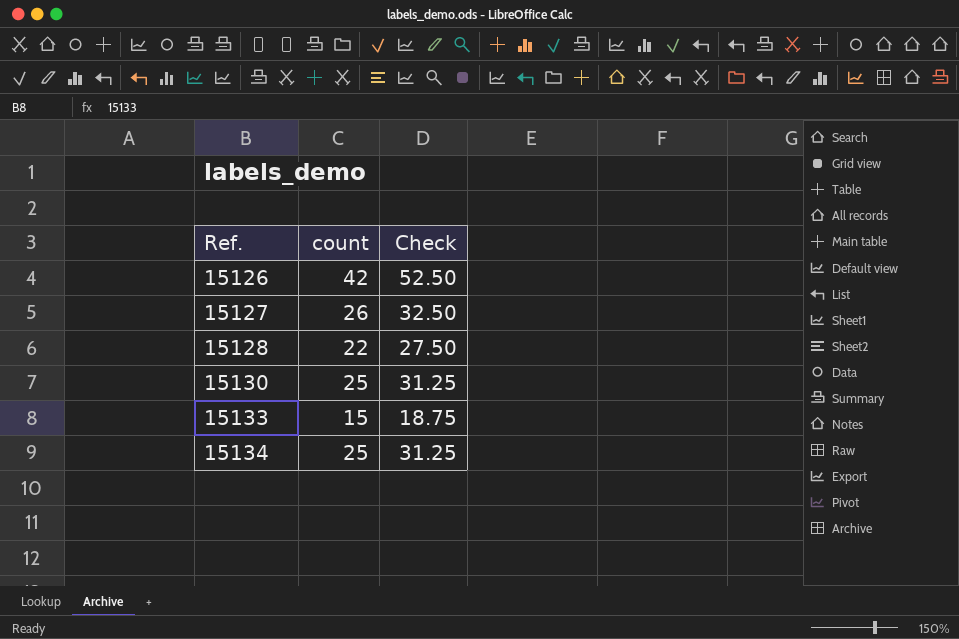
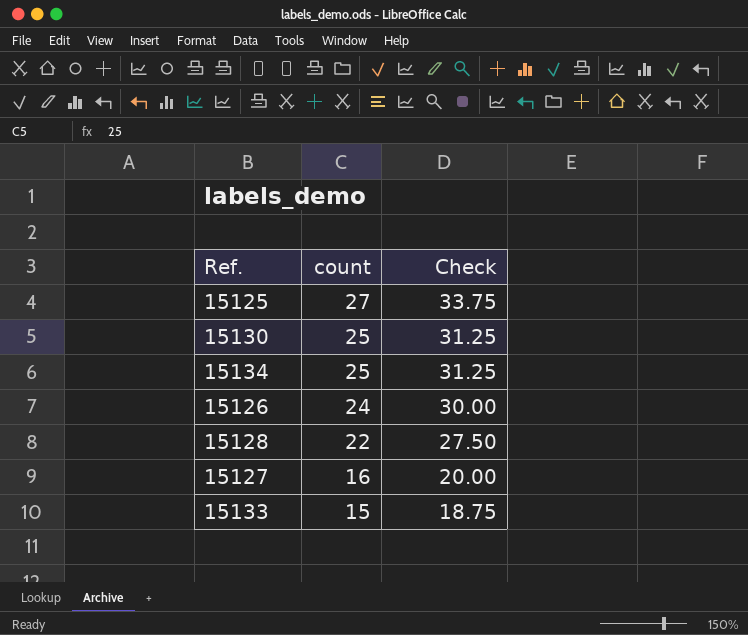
row order: Ref. ascending -> count descending
row 15125: none -> 27 | 33.75
15126 | count: 42 -> 24
15126 | Check: 52.50 -> 30.00
15127 | count: 26 -> 16
15127 | Check: 32.50 -> 20.00

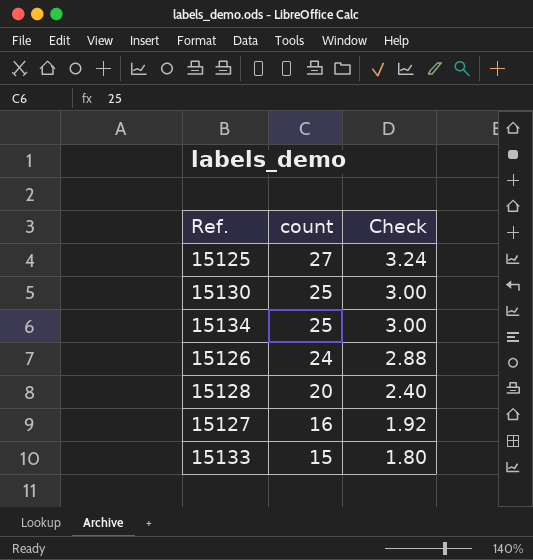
column Check | formula: [count] * 1.25 -> [count] * 0.12
15128 | count: 22 -> 20

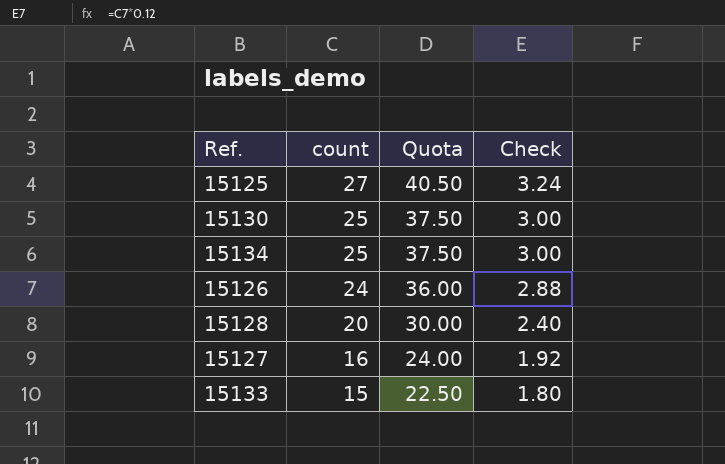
column Quota | formula: none -> [count] * 1.5

